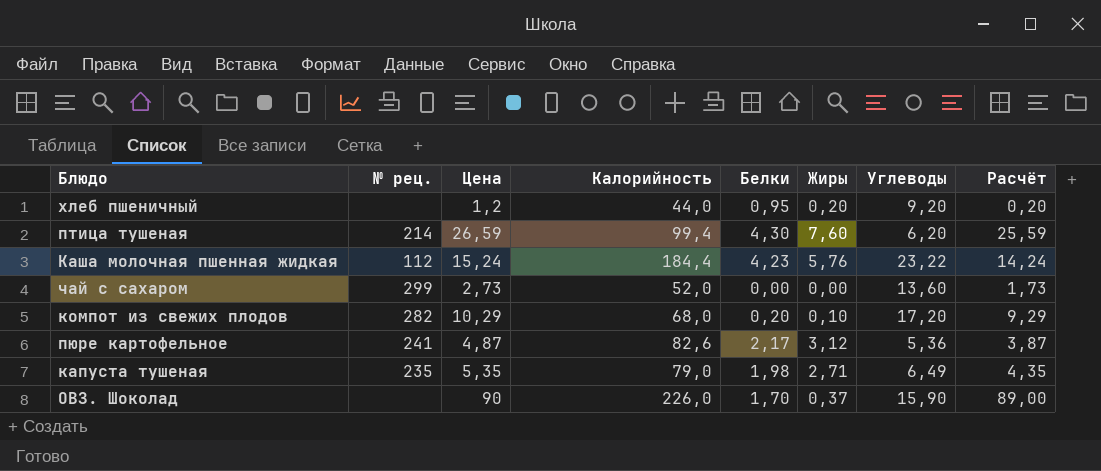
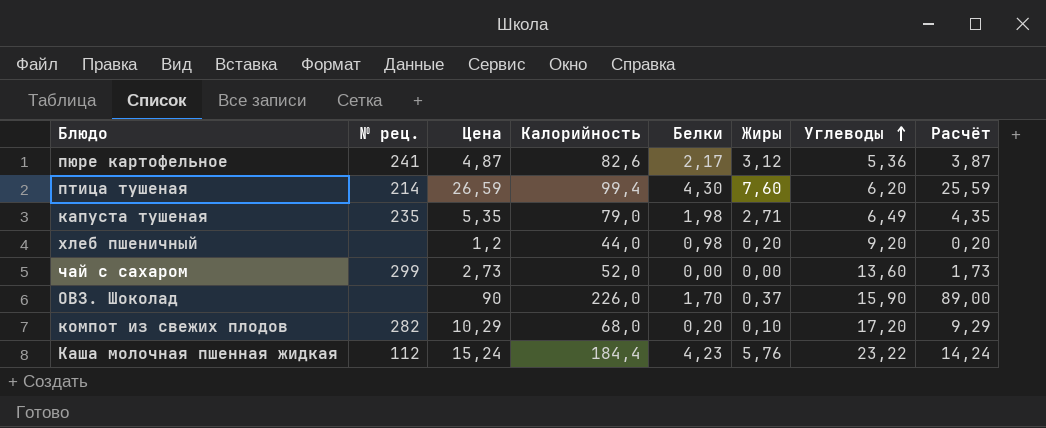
row order: none -> Углеводы ascending
хлеб пшеничный | Белки: 0,95 -> 0,98

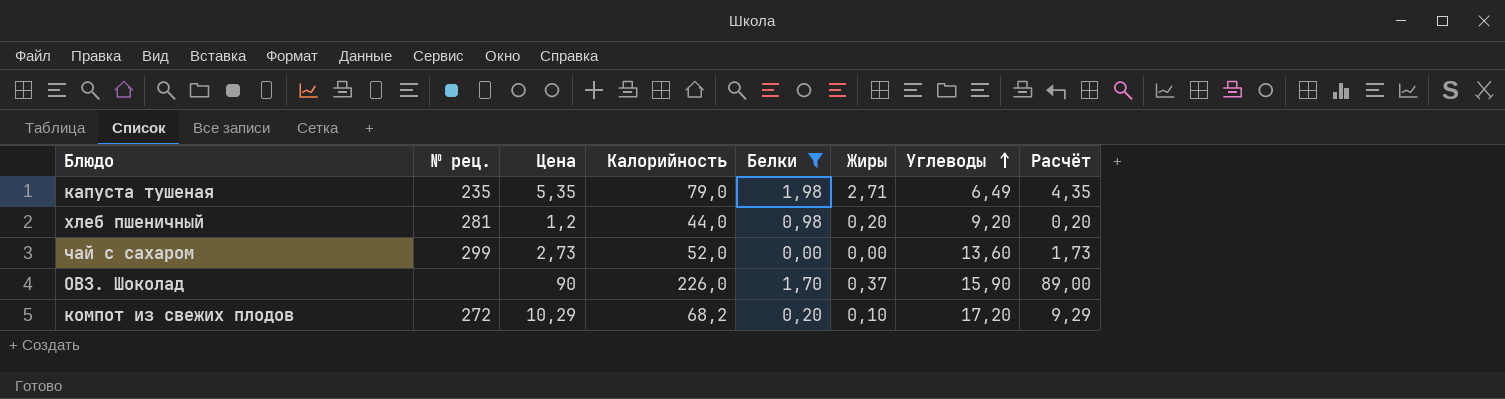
filter: none -> Белки <= 1,98
хлеб пшеничный | № рец.: none -> 281
компот из свежих плодов | № рец.: 282 -> 272
компот из свежих плодов | Калорийность: 68,0 -> 68,2

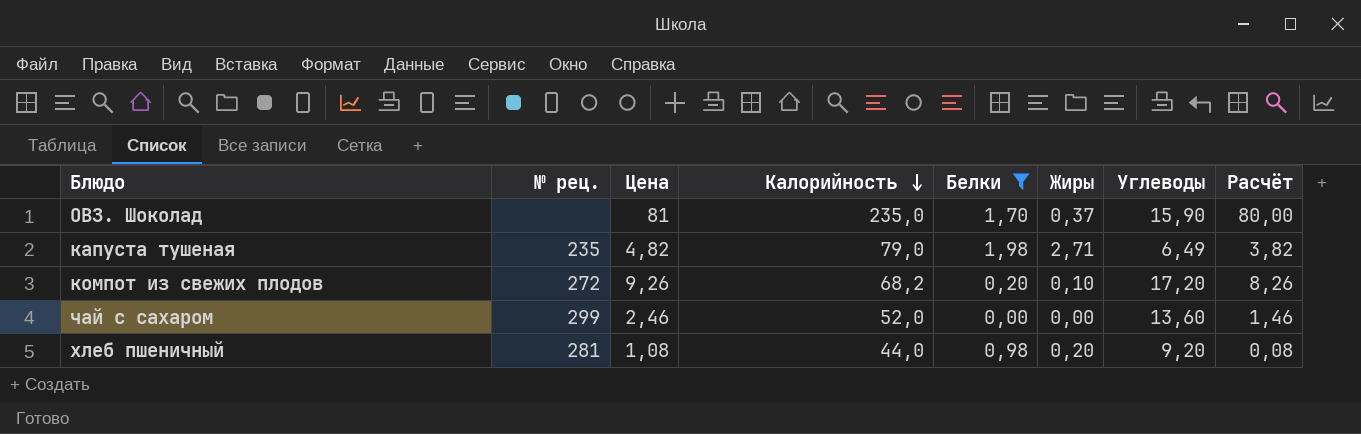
row order: Углеводы ascending -> Калорийность descending
ОВЗ. Шоколад | Цена: 90 -> 81
ОВЗ. Шоколад | Калорийность: 226,0 -> 235,0
ОВЗ. Шоколад | Расчёт: 89,00 -> 80,00
капуста тушеная | Цена: 5,35 -> 4,82
капуста тушеная | Расчёт: 4,35 -> 3,82
компот из свежих плодов | Цена: 10,29 -> 9,26
компот из свежих плодов | Расчёт: 9,29 -> 8,26
чай с сахаром | Цена: 2,73 -> 2,46
чай с сахаром | Расчёт: 1,73 -> 1,46
хлеб пшеничный | Цена: 1,2 -> 1,08
хлеб пшеничный | Расчёт: 0,20 -> 0,08

